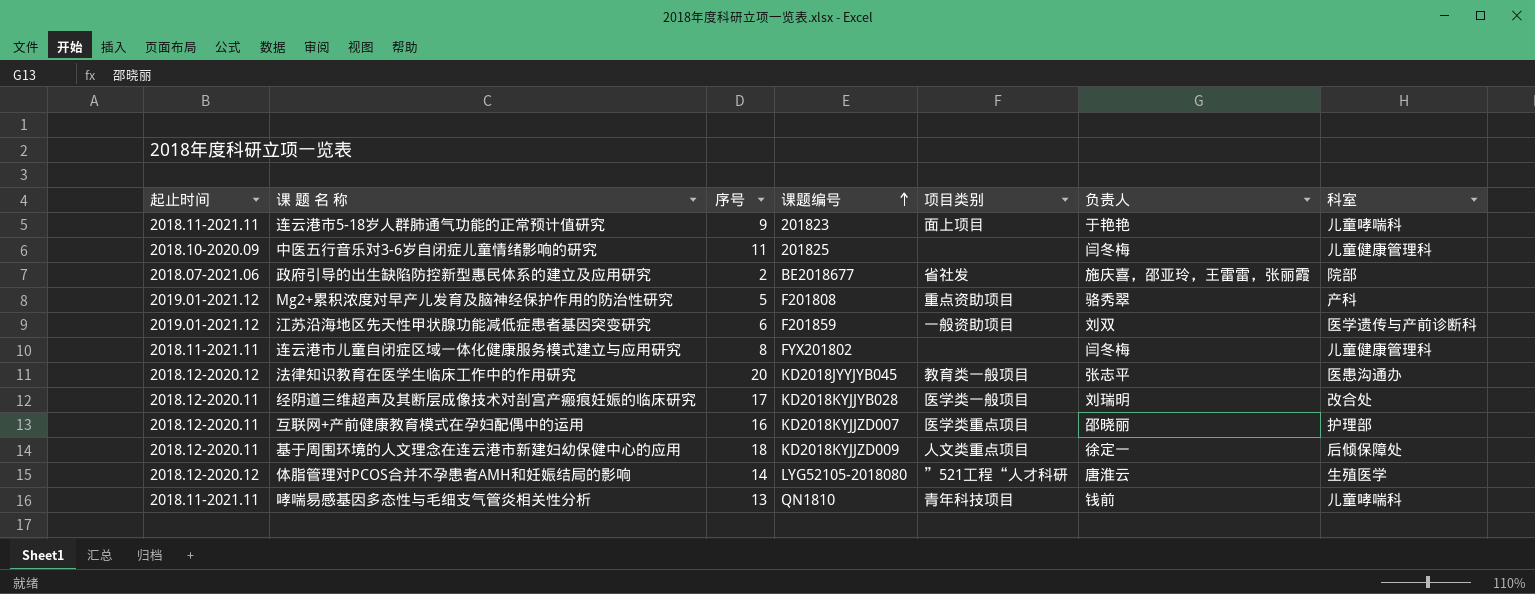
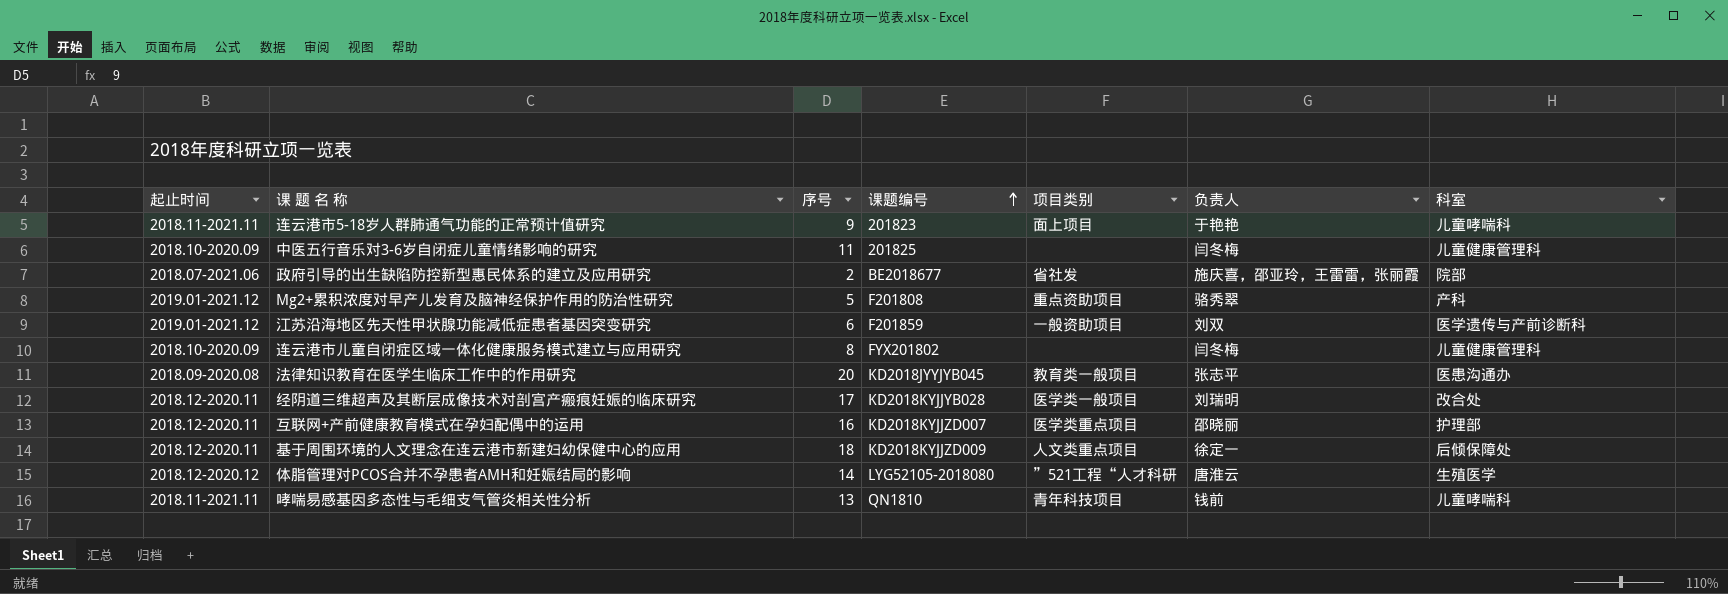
连云港市儿童自闭症区域一体化健康服务模式建立与应用研究 | 起止时间: 2018.11-2021.11 -> 2018.10-2020.09
法律知识教育在医学生临床工作中的作用研究 | 起止时间: 2018.12-2020.12 -> 2018.09-2020.08

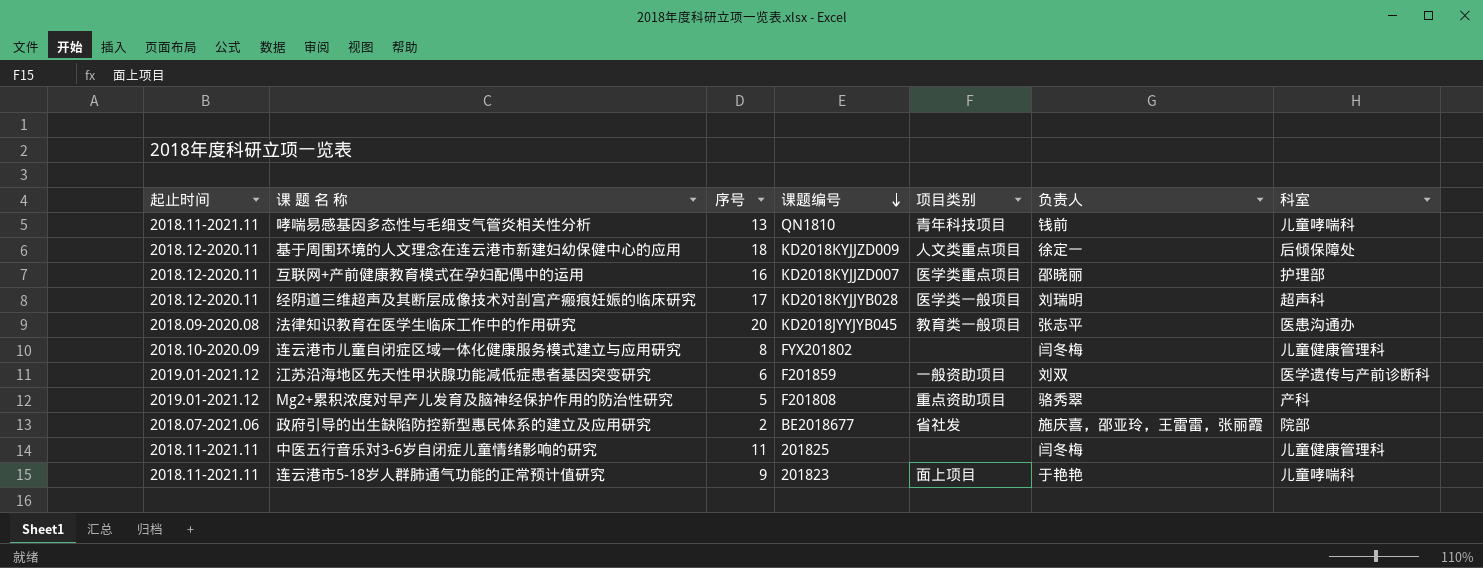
row order: 课题编号 ascending -> 课题编号 descending
row 体脂管理对PCOS合并不孕患者AMH和妊娠结局的影响: 2018.12-2020.12 | 14 | LYG52105-2018080 | ”521工程“人才科研 | 唐淮云 | 生殖医学 -> none
经阴道三维超声及其断层成像技术对剖宫产瘢痕妊娠的临床研究 | 科室: 改合处 -> 超声科
中医五行音乐对3-6岁自闭症儿童情绪影响的研究 | 起止时间: 2018.10-2020.09 -> 2018.11-2021.11

